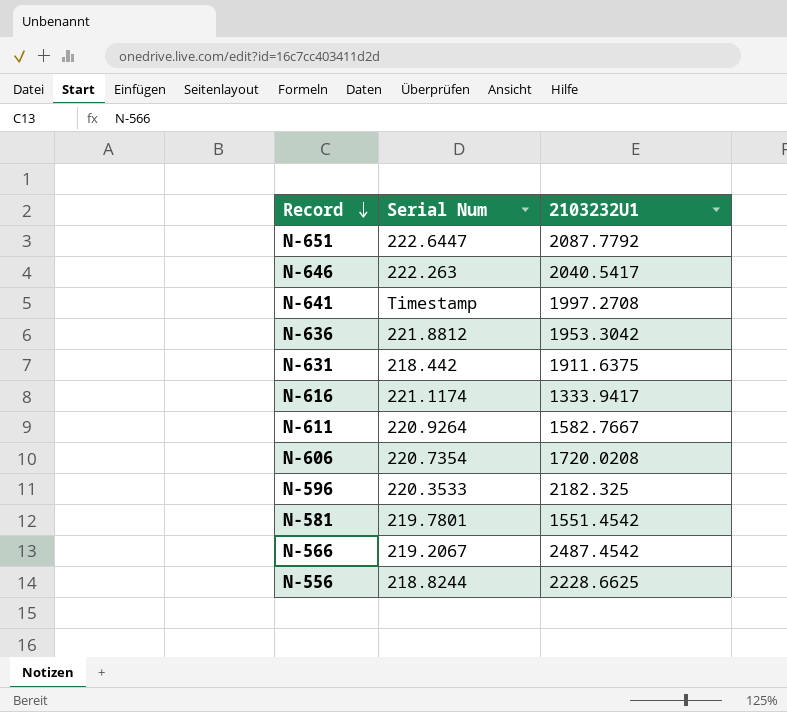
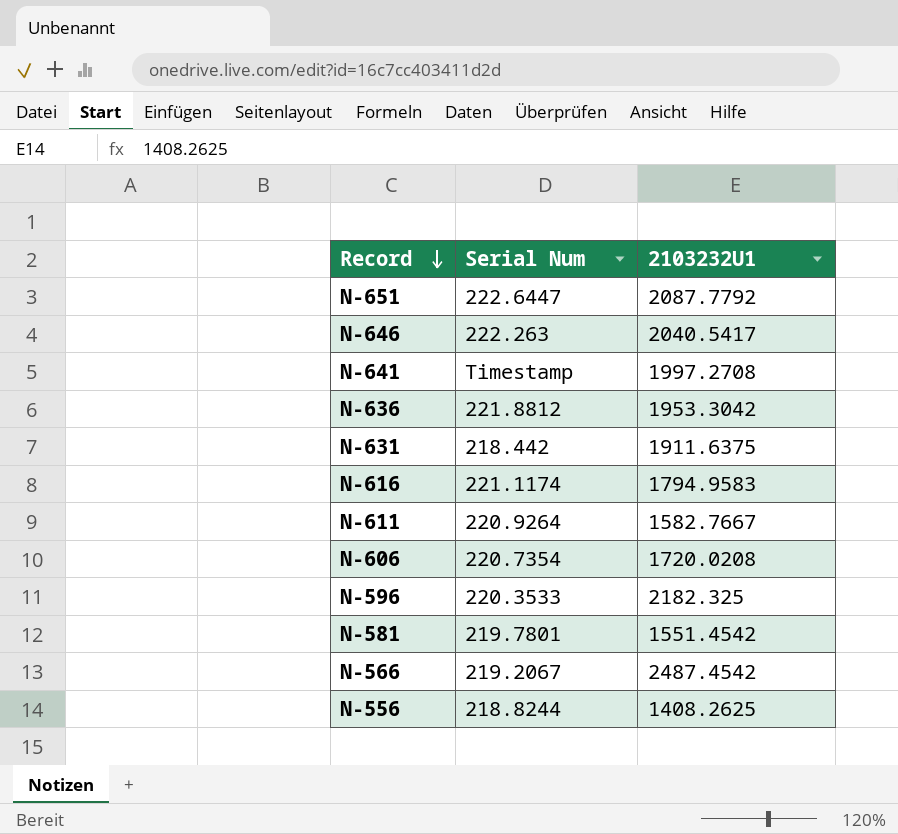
N-616 | 2103232U1: 1333.9417 -> 1794.9583
N-556 | 2103232U1: 2228.6625 -> 1408.2625

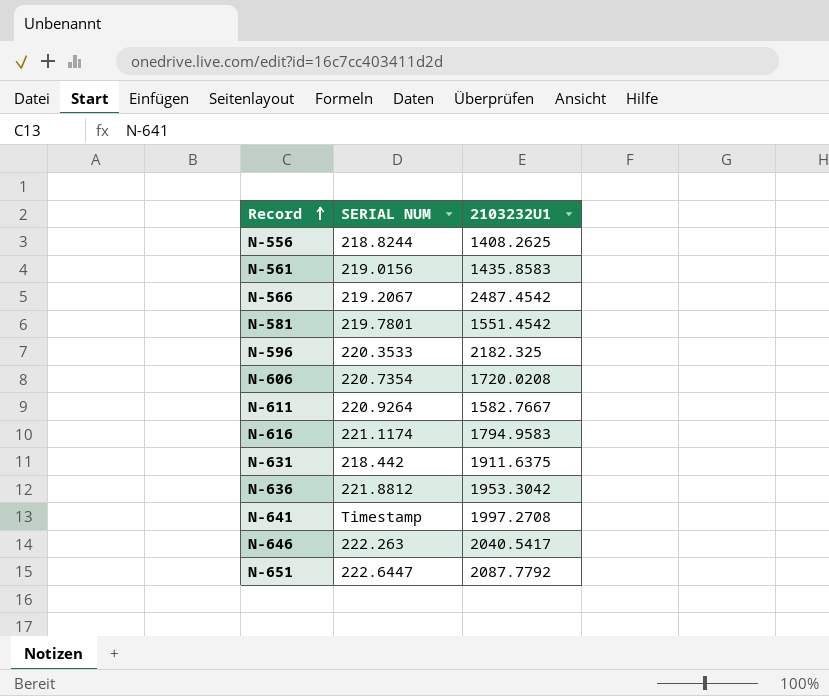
row order: Record descending -> Record ascending
column name: Serial Num -> SERIAL NUM
row N-561: none -> 219.0156 | 1435.8583

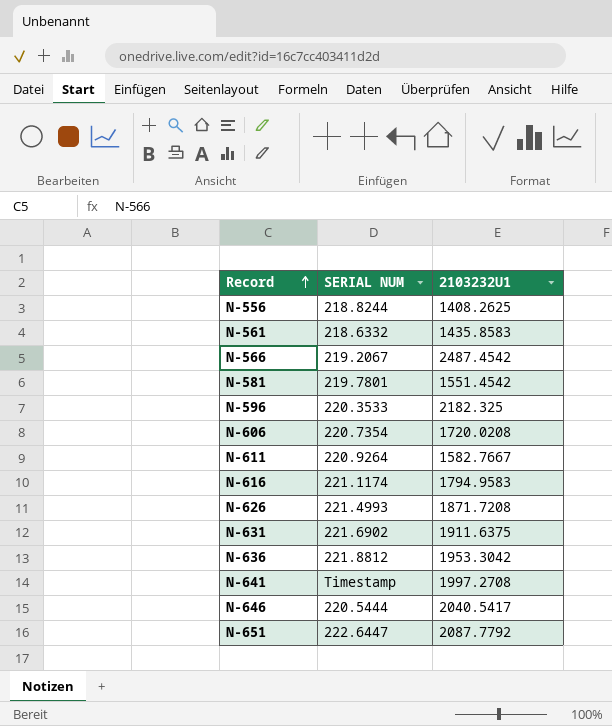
N-561 | SERIAL NUM: 219.0156 -> 218.6332
row N-626: none -> 221.4993 | 1871.7208
N-631 | SERIAL NUM: 218.442 -> 221.6902
N-646 | SERIAL NUM: 222.263 -> 220.5444

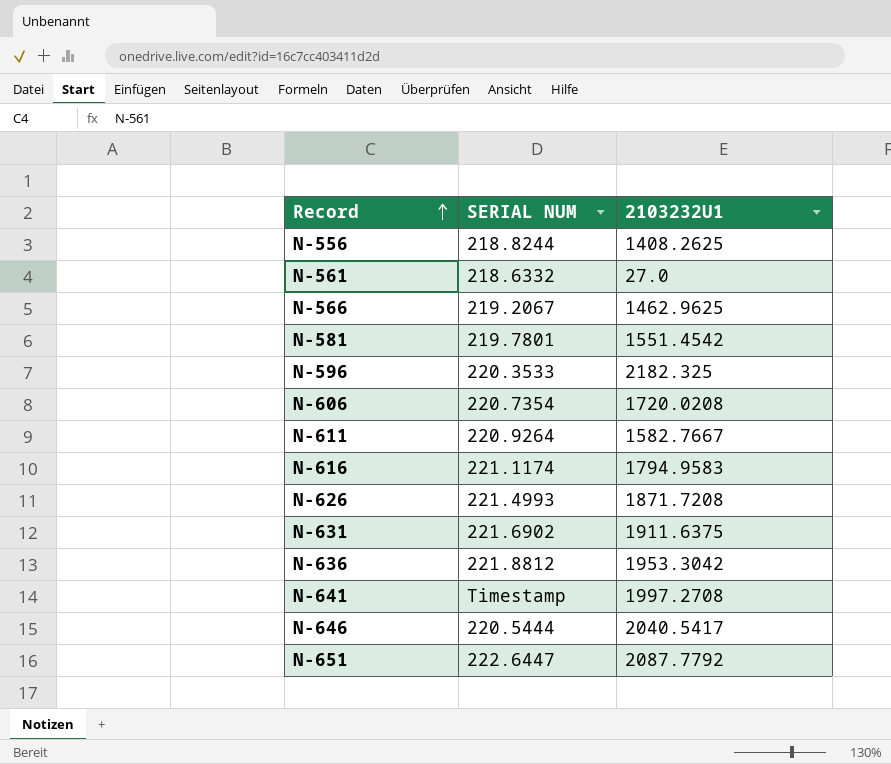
N-561 | 2103232U1: 1435.8583 -> 27.0
N-566 | 2103232U1: 2487.4542 -> 1462.9625

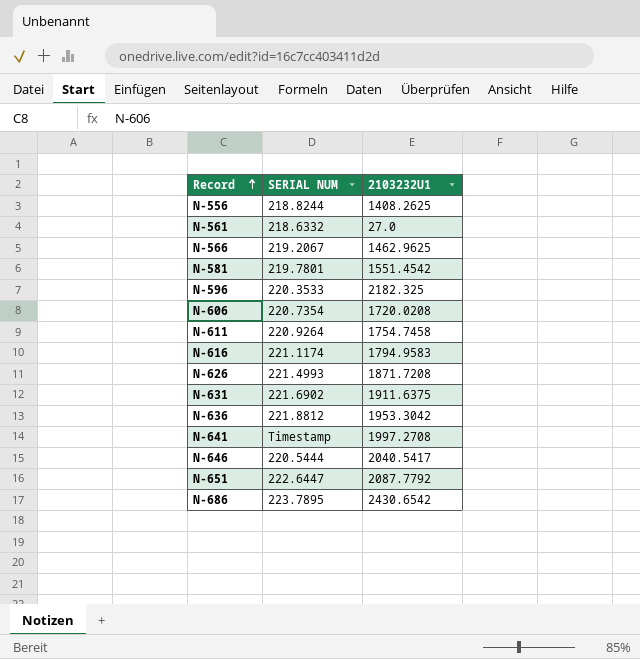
N-611 | 2103232U1: 1582.7667 -> 1754.7458
row N-686: none -> 223.7895 | 2430.6542

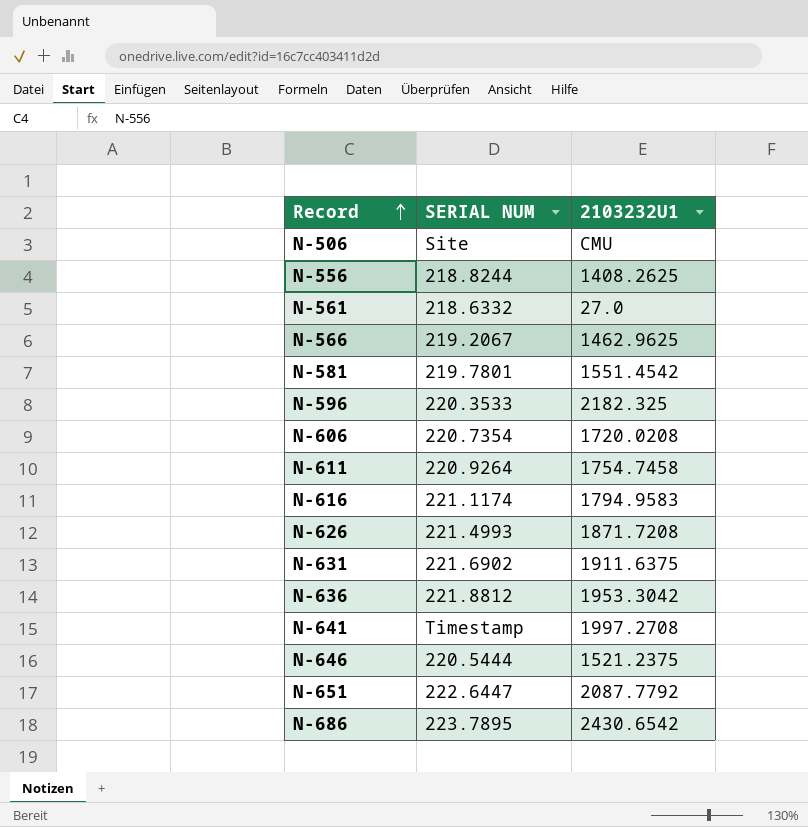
row N-506: none -> Site | CMU
N-646 | 2103232U1: 2040.5417 -> 1521.2375

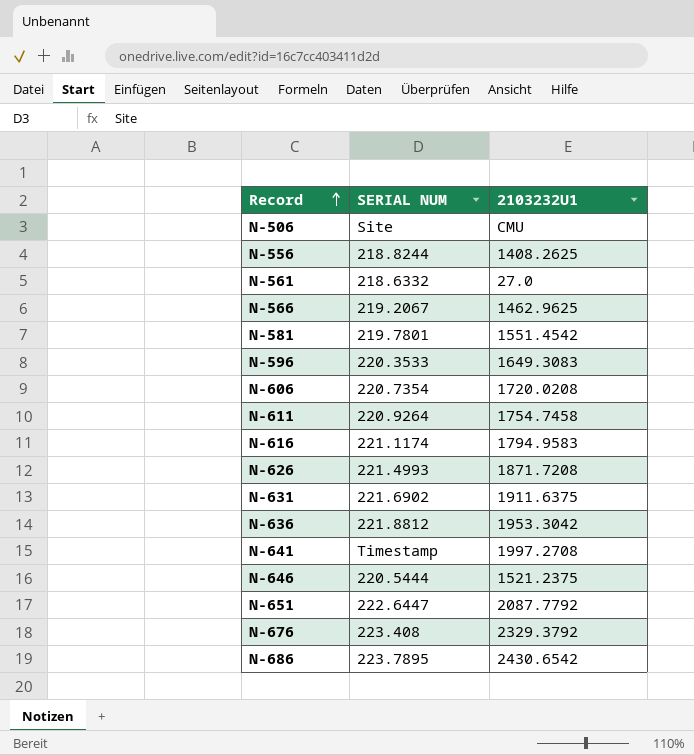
N-596 | 2103232U1: 2182.325 -> 1649.3083
row N-676: none -> 223.408 | 2329.3792

